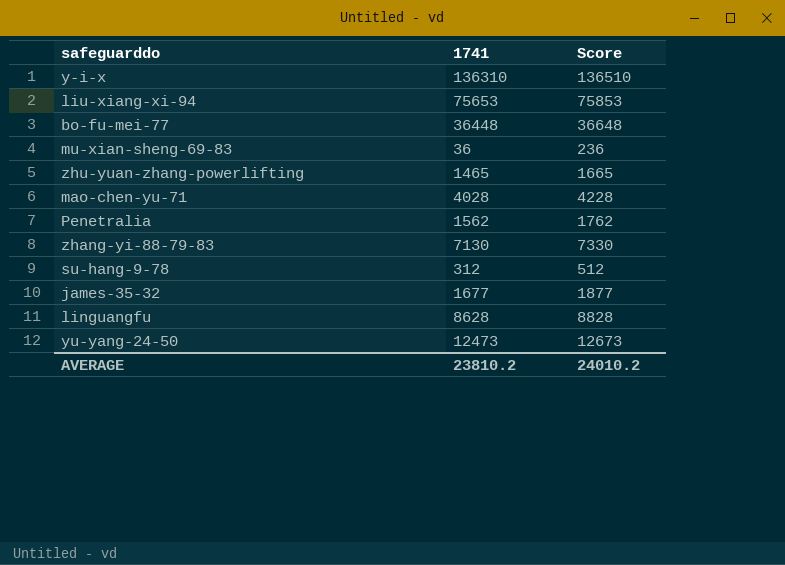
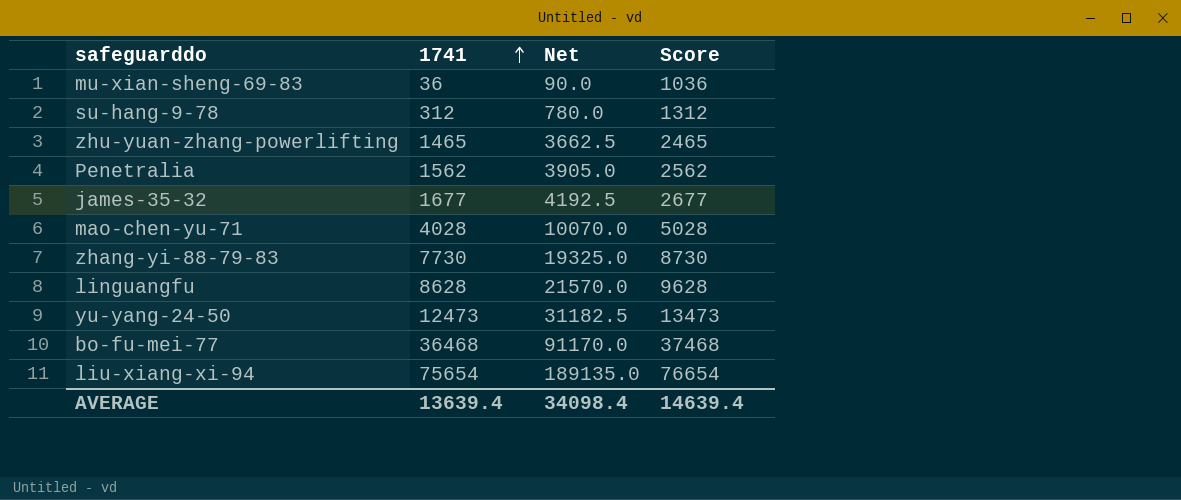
row order: none -> 1741 ascending
column Net | formula: none -> [1741] * 2.5
column Score | formula: [1741] + 200 -> [1741] + 1000
row y-i-x: 136310 | 136510 -> none
zhang-yi-88-79-83 | 1741: 7130 -> 7730
bo-fu-mei-77 | 1741: 36448 -> 36468
liu-xiang-xi-94 | 1741: 75653 -> 75654
AVERAGE | 1741: 23810.2 -> 13639.4
AVERAGE | Score: 24010.2 -> 14639.4

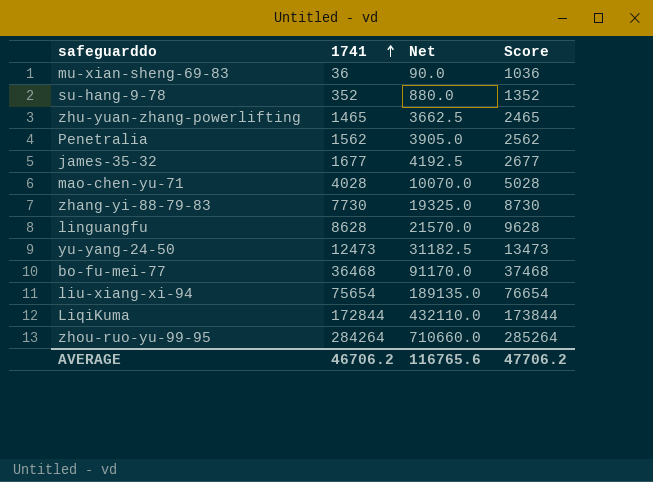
su-hang-9-78 | 1741: 312 -> 352
su-hang-9-78 | Net: 780.0 -> 880.0
su-hang-9-78 | Score: 1312 -> 1352
row LiqiKuma: none -> 172844 | 432110.0 | 173844
row zhou-ruo-yu-99-95: none -> 284264 | 710660.0 | 285264
AVERAGE | 1741: 13639.4 -> 46706.2
AVERAGE | Net: 34098.4 -> 116765.6
AVERAGE | Score: 14639.4 -> 47706.2

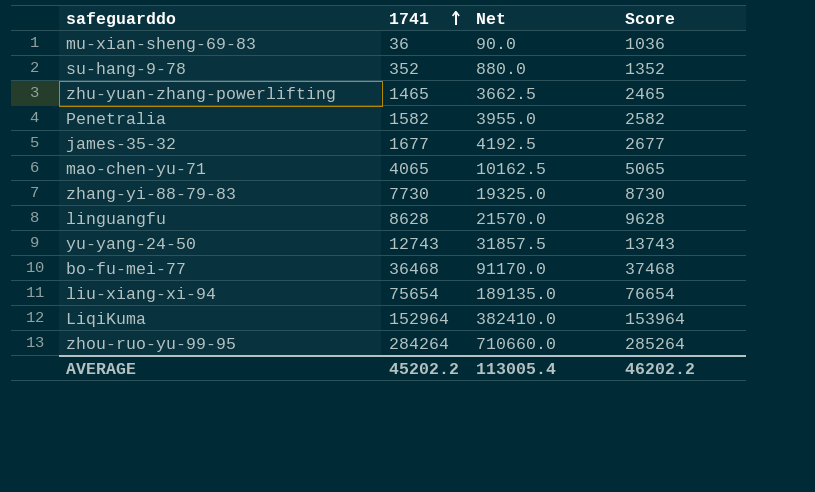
Penetralia | 1741: 1562 -> 1582
Penetralia | Net: 3905.0 -> 3955.0
Penetralia | Score: 2562 -> 2582
mao-chen-yu-71 | 1741: 4028 -> 4065
mao-chen-yu-71 | Net: 10070.0 -> 10162.5
mao-chen-yu-71 | Score: 5028 -> 5065
yu-yang-24-50 | 1741: 12473 -> 12743
yu-yang-24-50 | Net: 31182.5 -> 31857.5
yu-yang-24-50 | Score: 13473 -> 13743
LiqiKuma | 1741: 172844 -> 152964
LiqiKuma | Net: 432110.0 -> 382410.0
LiqiKuma | Score: 173844 -> 153964
AVERAGE | 1741: 46706.2 -> 45202.2
AVERAGE | Net: 116765.6 -> 113005.4
AVERAGE | Score: 47706.2 -> 46202.2

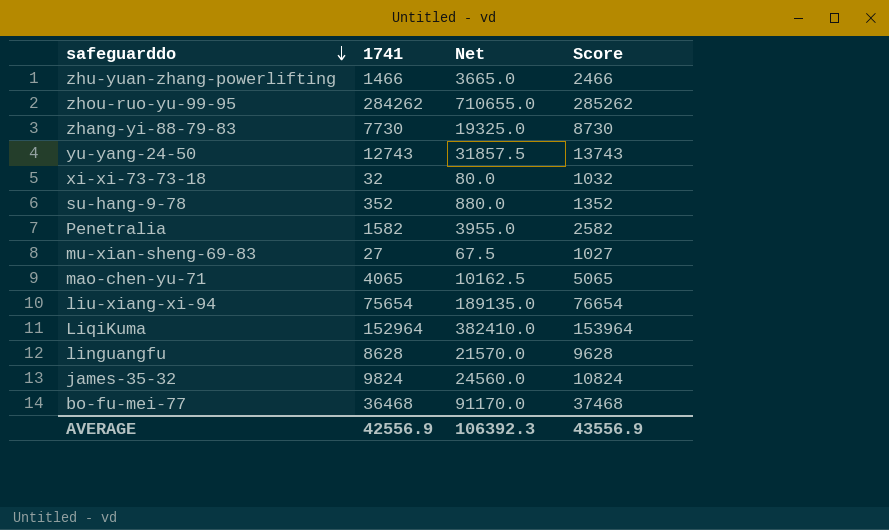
row order: 1741 ascending -> safeguarddo descending
zhu-yuan-zhang-powerlifting | 1741: 1465 -> 1466
zhu-yuan-zhang-powerlifting | Net: 3662.5 -> 3665.0
zhu-yuan-zhang-powerlifting | Score: 2465 -> 2466
zhou-ruo-yu-99-95 | 1741: 284264 -> 284262
zhou-ruo-yu-99-95 | Net: 710660.0 -> 710655.0
zhou-ruo-yu-99-95 | Score: 285264 -> 285262
row xi-xi-73-73-18: none -> 32 | 80.0 | 1032
mu-xian-sheng-69-83 | 1741: 36 -> 27
mu-xian-sheng-69-83 | Net: 90.0 -> 67.5
mu-xian-sheng-69-83 | Score: 1036 -> 1027
james-35-32 | 1741: 1677 -> 9824
james-35-32 | Net: 4192.5 -> 24560.0
james-35-32 | Score: 2677 -> 10824
AVERAGE | 1741: 45202.2 -> 42556.9
AVERAGE | Net: 113005.4 -> 106392.3
AVERAGE | Score: 46202.2 -> 43556.9

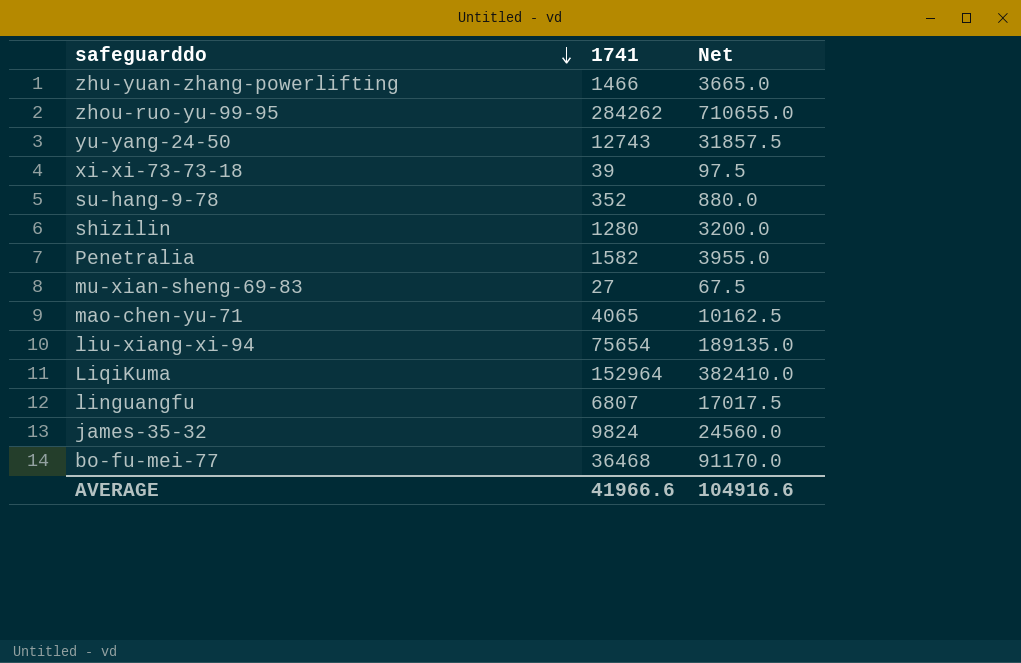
column Score | formula: [1741] + 1000 -> none
row zhang-yi-88-79-83: 7730 | 19325.0 | 8730 -> none
xi-xi-73-73-18 | 1741: 32 -> 39
xi-xi-73-73-18 | Net: 80.0 -> 97.5
row shizilin: none -> 1280 | 3200.0
linguangfu | 1741: 8628 -> 6807
linguangfu | Net: 21570.0 -> 17017.5
AVERAGE | 1741: 42556.9 -> 41966.6
AVERAGE | Net: 106392.3 -> 104916.6

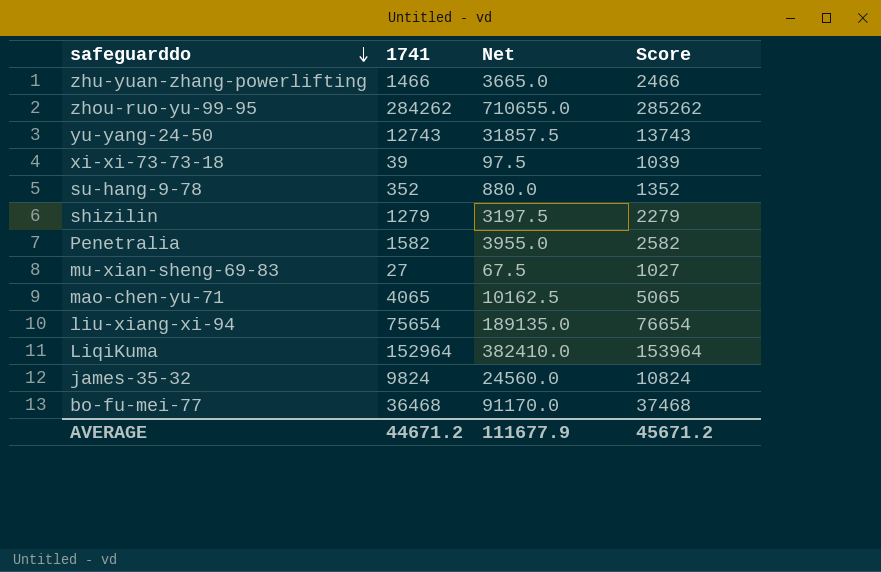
column Score | formula: none -> [1741] + 1000
row linguangfu: 6807 | 17017.5 -> none
shizilin | 1741: 1280 -> 1279
shizilin | Net: 3200.0 -> 3197.5
AVERAGE | 1741: 41966.6 -> 44671.2
AVERAGE | Net: 104916.6 -> 111677.9

